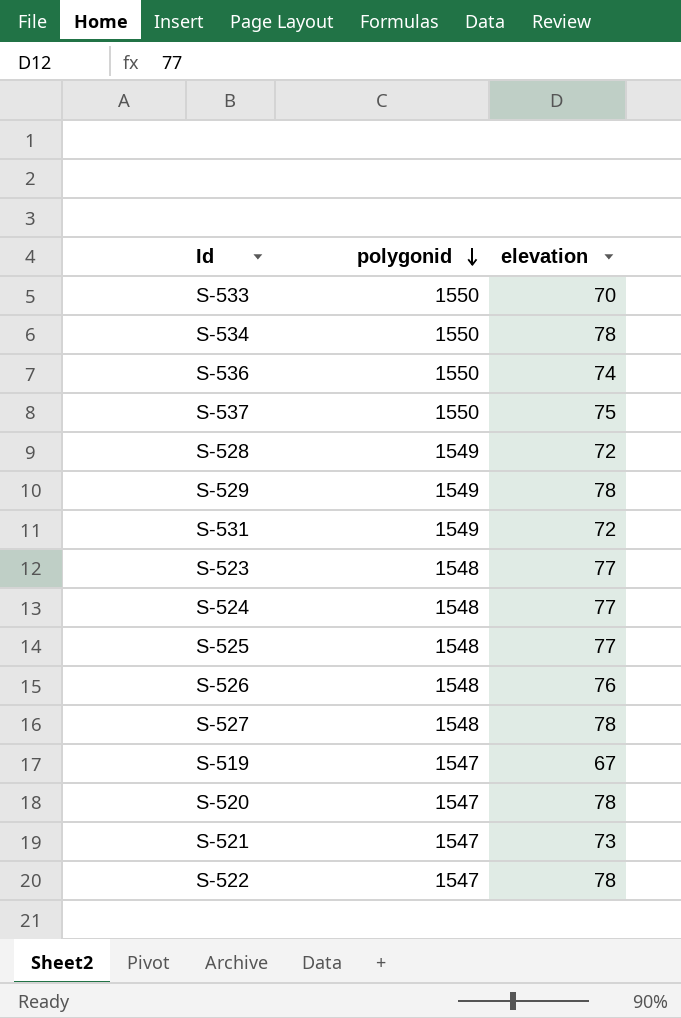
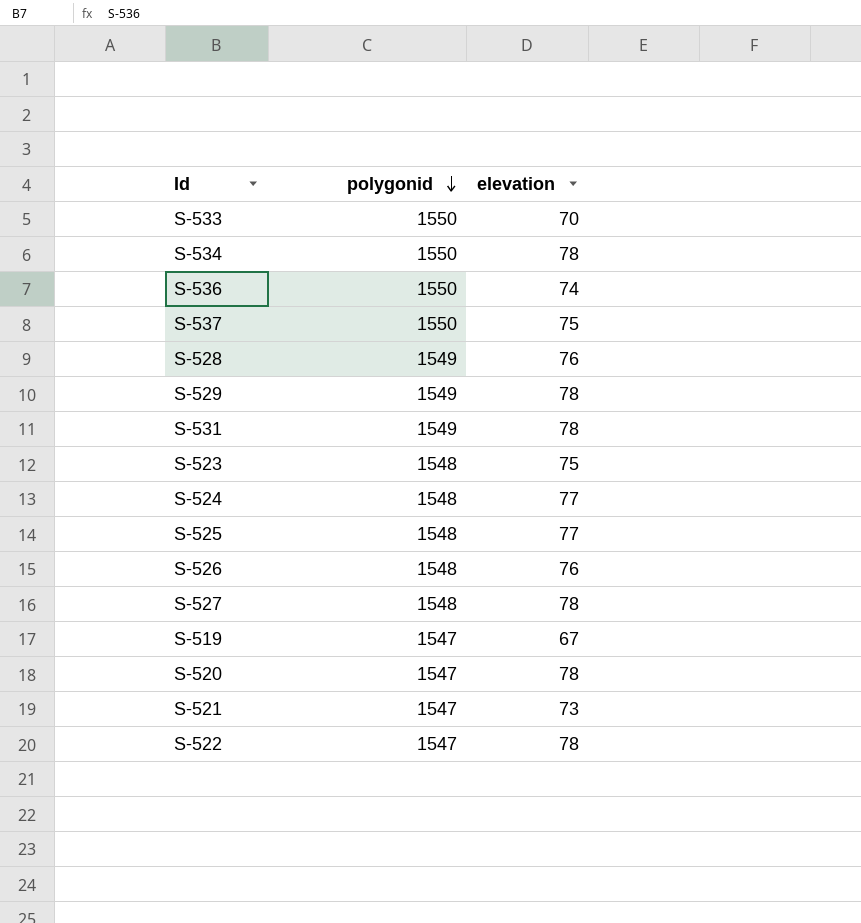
S-528 | elevation: 72 -> 76
S-531 | elevation: 72 -> 78
S-523 | elevation: 77 -> 75

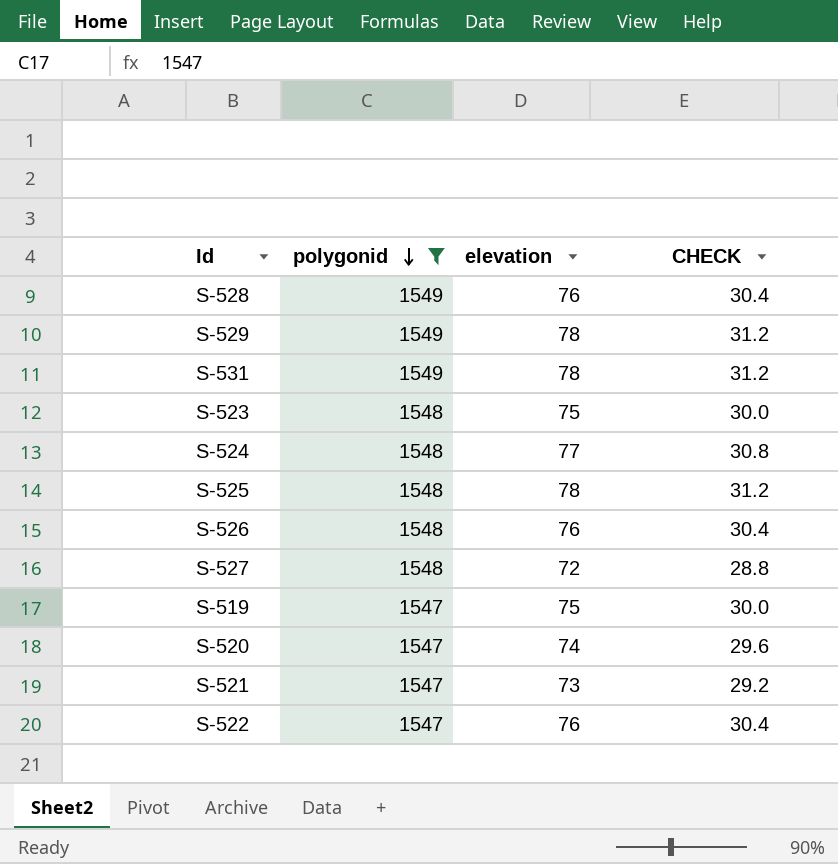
filter: none -> polygonid != 1550
column CHECK | formula: none -> [elevation] * 0.4
S-525 | elevation: 77 -> 78
S-527 | elevation: 78 -> 72
S-519 | elevation: 67 -> 75
S-520 | elevation: 78 -> 74
S-522 | elevation: 78 -> 76

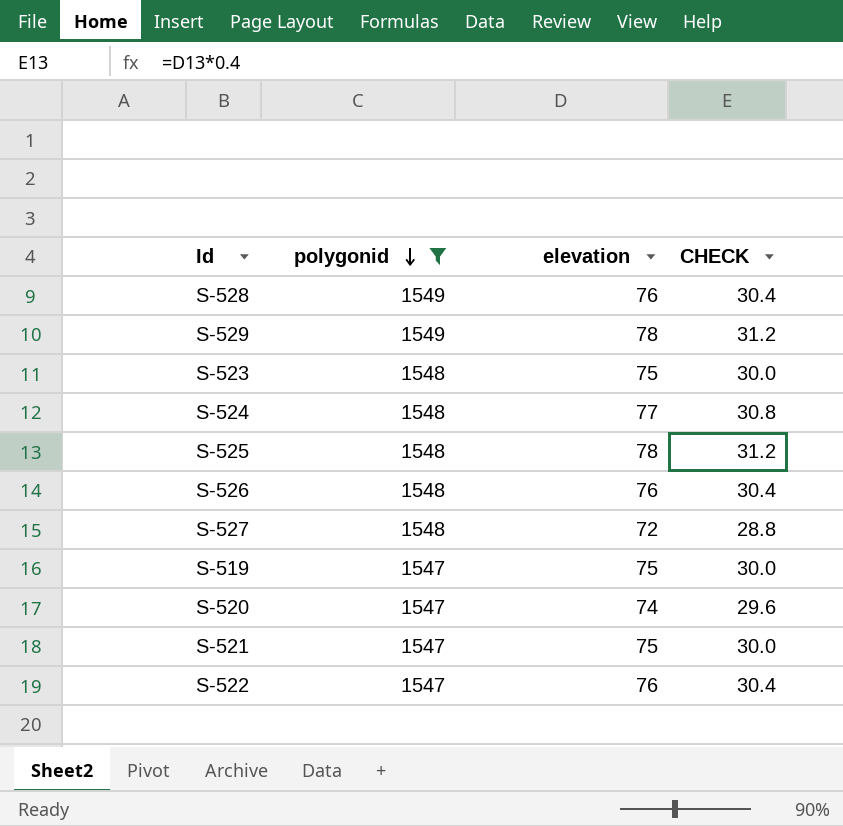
row S-531: 1549 | 78 | 31.2 -> none
S-521 | elevation: 73 -> 75
S-521 | CHECK: 29.2 -> 30.0

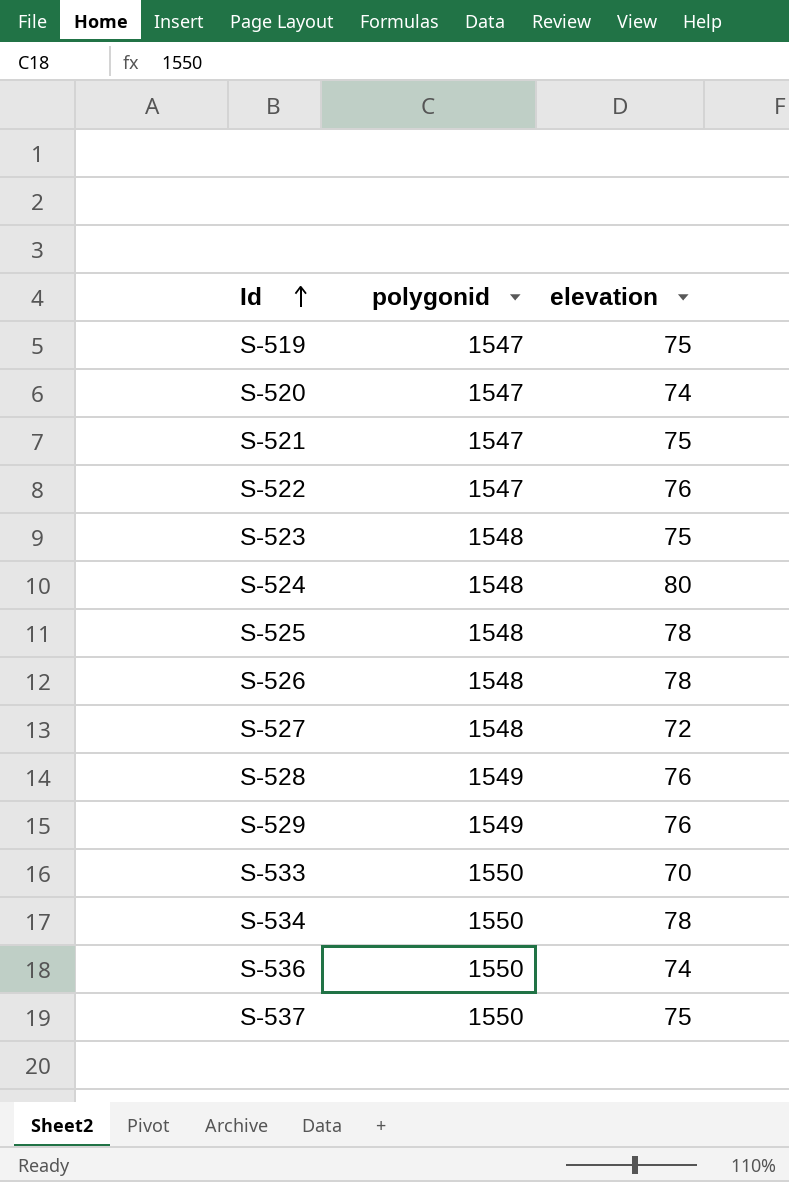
filter: polygonid != 1550 -> none
row order: polygonid descending -> Id ascending
column CHECK | formula: [elevation] * 0.4 -> none
S-524 | elevation: 77 -> 80
S-526 | elevation: 76 -> 78
S-529 | elevation: 78 -> 76

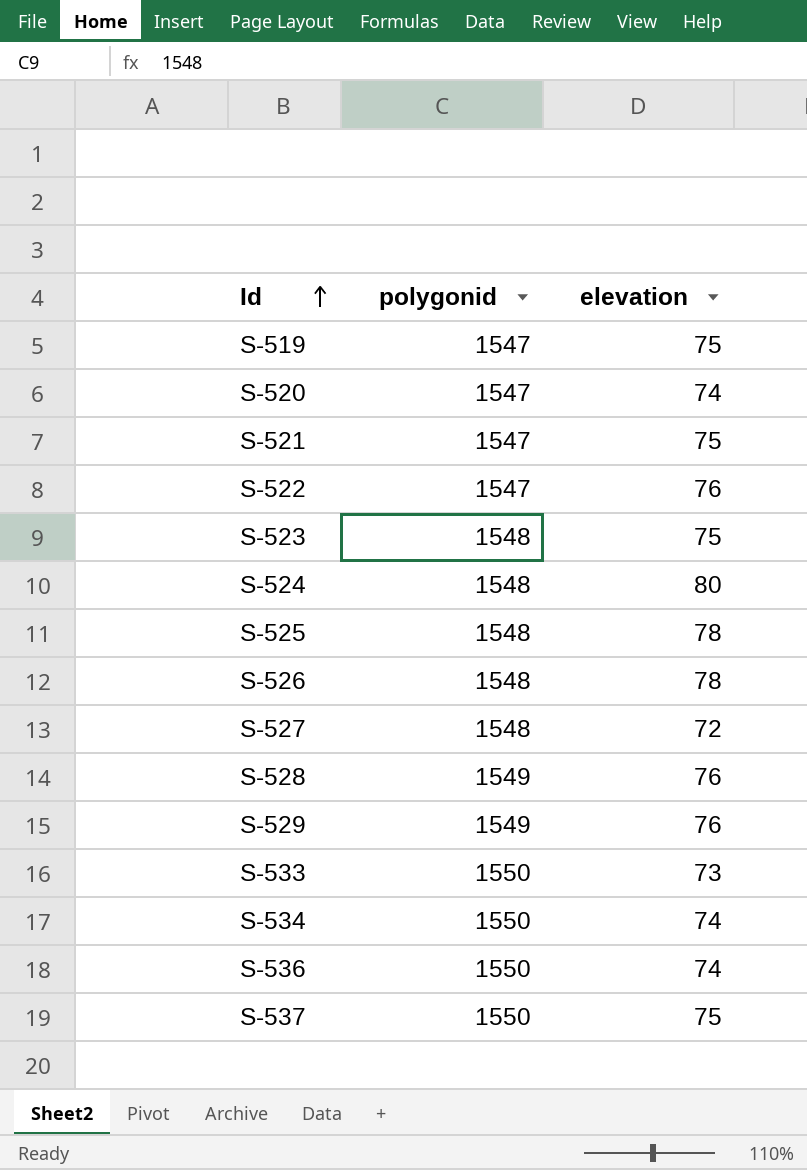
S-533 | elevation: 70 -> 73
S-534 | elevation: 78 -> 74

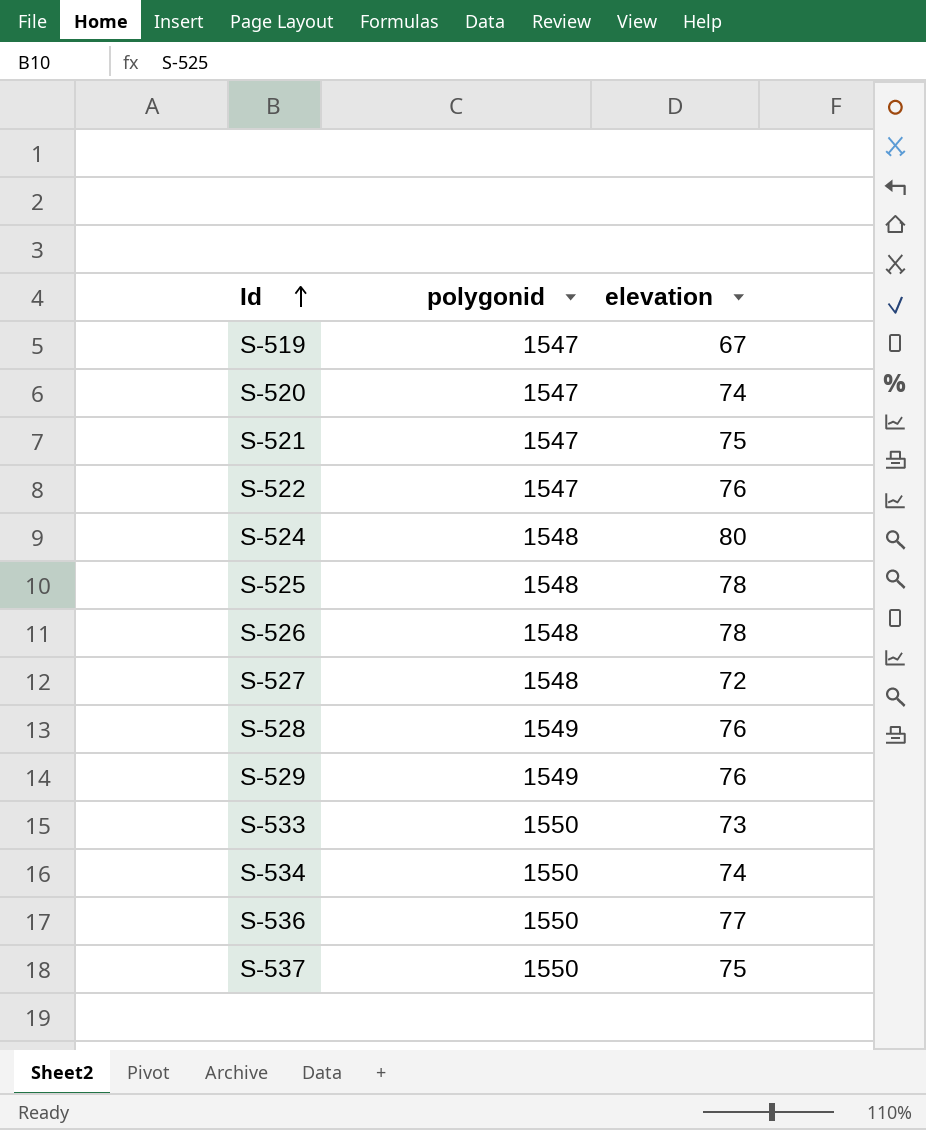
row S-523: 1548 | 75 -> none
S-519 | elevation: 75 -> 67
S-536 | elevation: 74 -> 77

